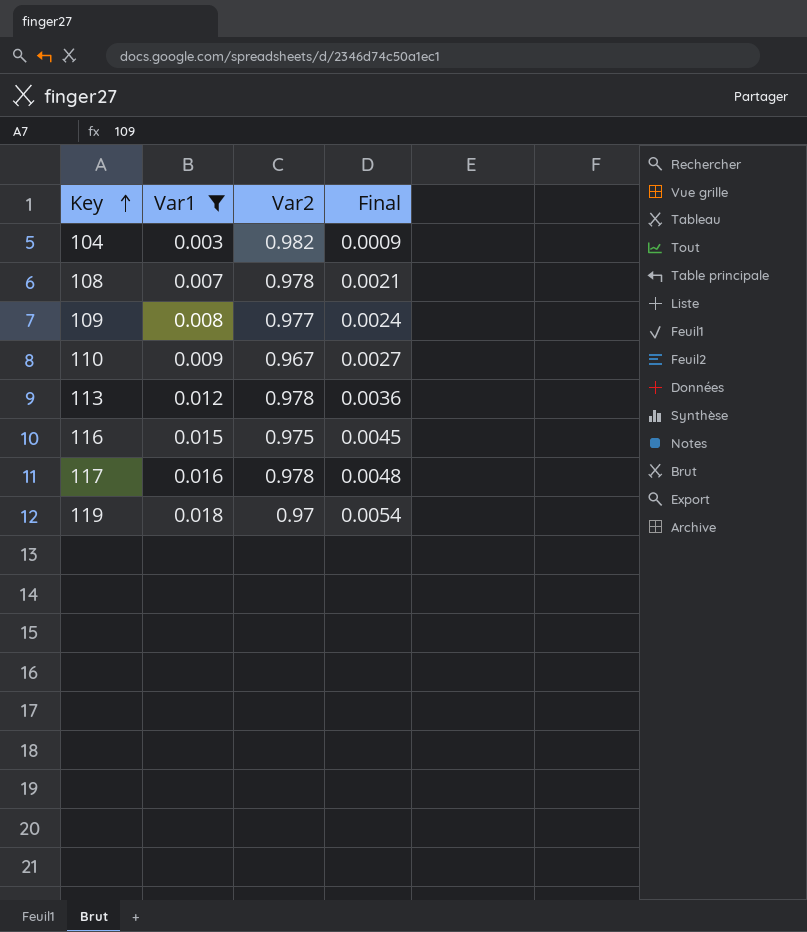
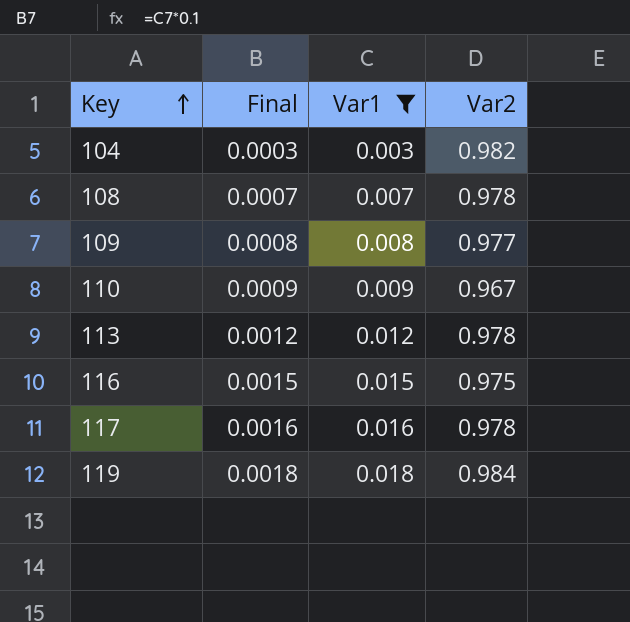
column Final | formula: [Var1] * 0.3 -> [Var1] * 0.1
column Final | position: 4 -> 2
119 | Var2: 0.97 -> 0.984

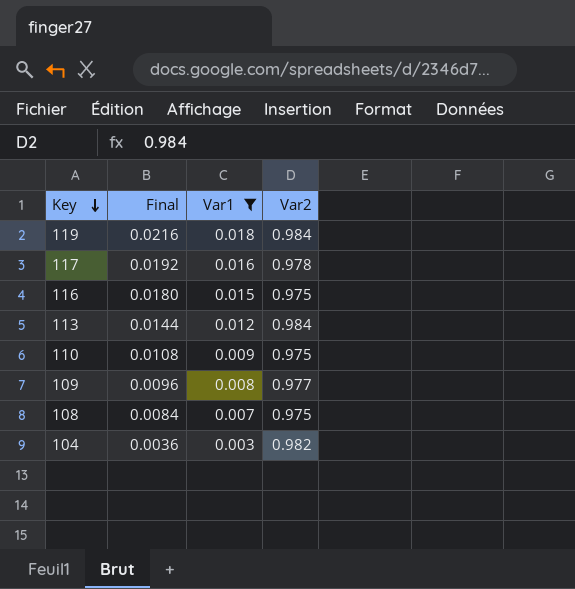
row order: Key ascending -> Key descending
column Final | formula: [Var1] * 0.1 -> [Var1] * 1.2
113 | Var2: 0.978 -> 0.984
110 | Var2: 0.967 -> 0.975
108 | Var2: 0.978 -> 0.975

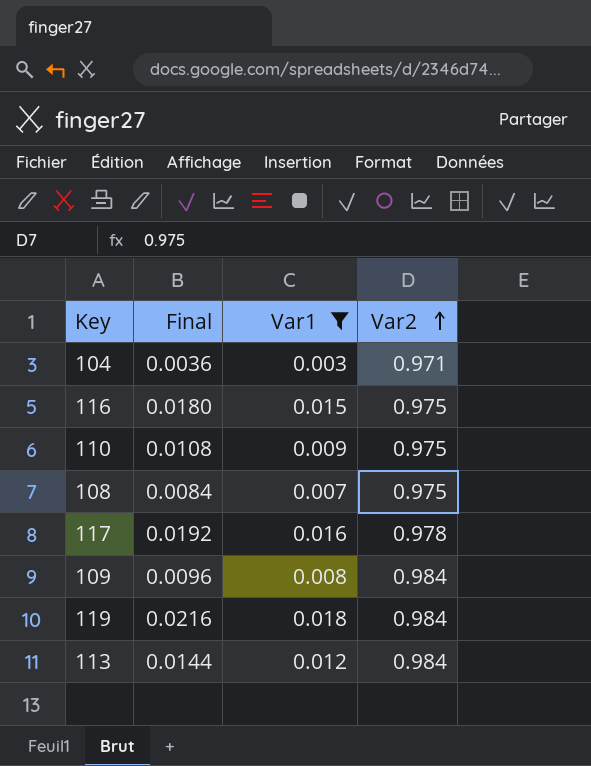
row order: Key descending -> Var2 ascending
104 | Var2: 0.982 -> 0.971
109 | Var2: 0.977 -> 0.984

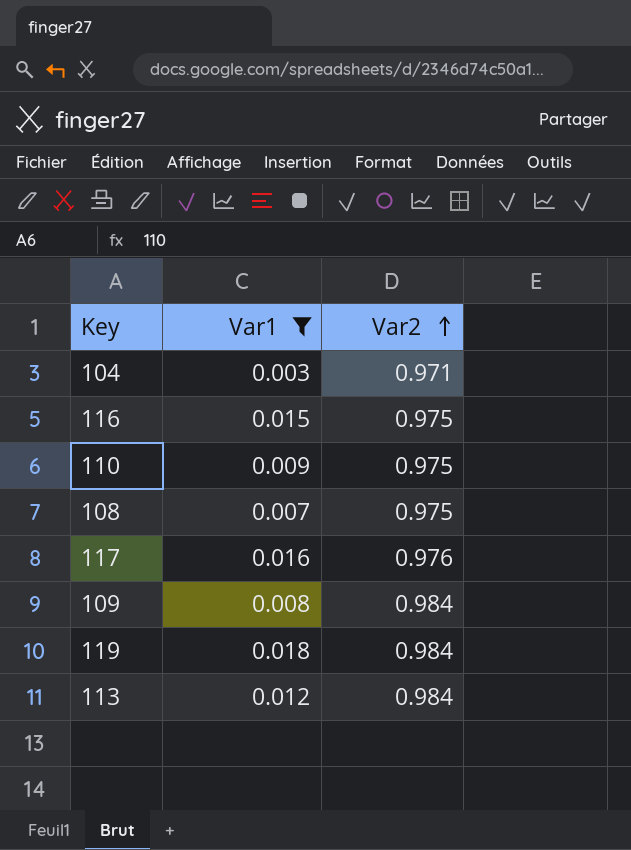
column Final | formula: [Var1] * 1.2 -> none
117 | Var2: 0.978 -> 0.976

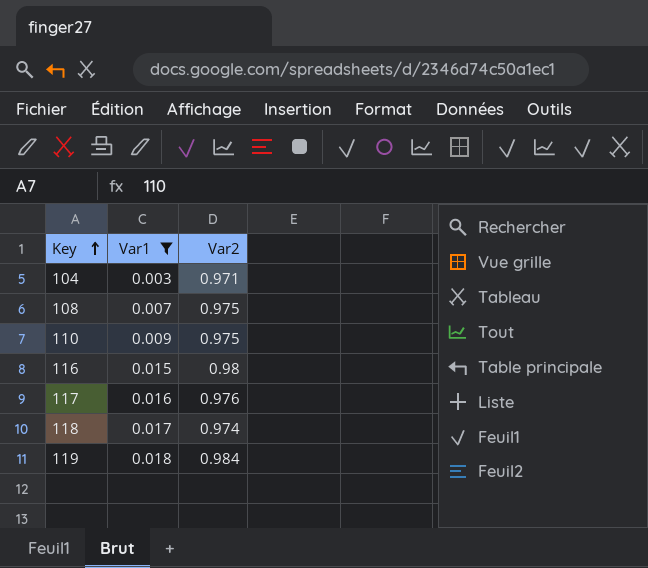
row order: Var2 ascending -> Key ascending
row 109: 0.008 | 0.984 -> none
row 113: 0.012 | 0.984 -> none
116 | Var2: 0.975 -> 0.98
row 118: none -> 0.017 | 0.974

